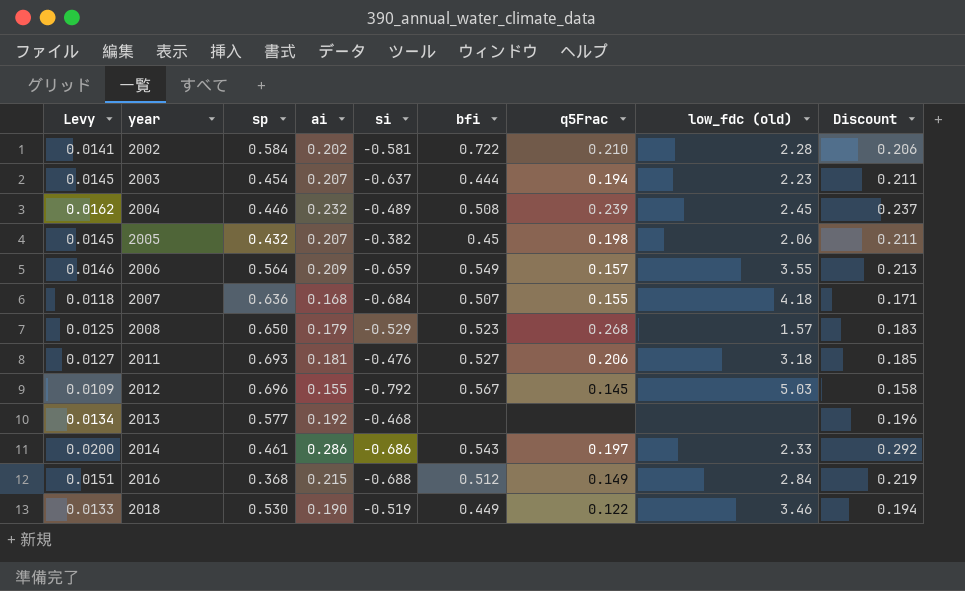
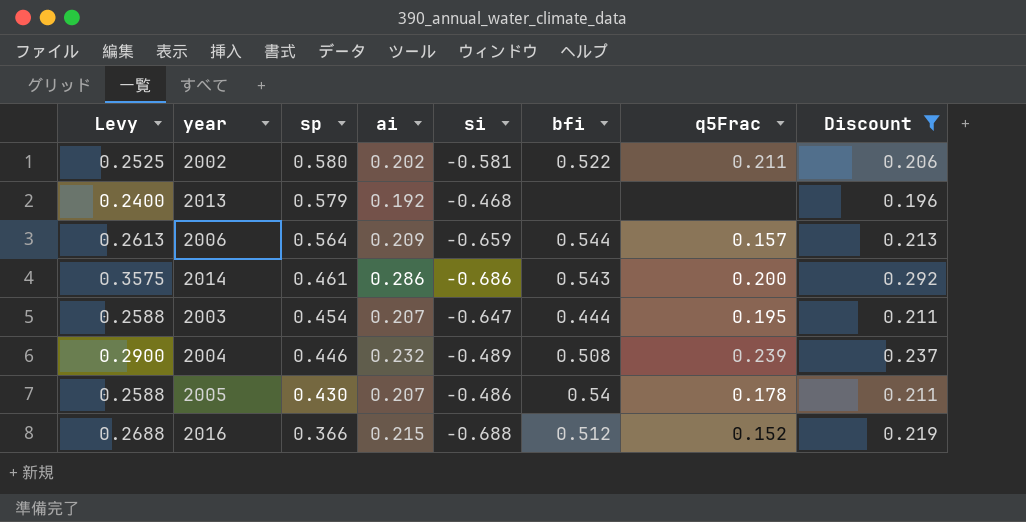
filter: none -> Discount >= 0.196
row order: year ascending -> sp descending
column low_fdc (old) | position: 8 -> none
column Levy | formula: [ai] * 0.07 -> [ai] * 1.25
2002 | sp: 0.584 -> 0.580
2002 | bfi: 0.722 -> 0.522
2002 | q5Frac: 0.210 -> 0.211
2013 | sp: 0.577 -> 0.579
2006 | bfi: 0.549 -> 0.544
2014 | q5Frac: 0.197 -> 0.200
2003 | si: -0.637 -> -0.647
2003 | q5Frac: 0.194 -> 0.195
2005 | sp: 0.432 -> 0.430
2005 | si: -0.382 -> -0.486
2005 | bfi: 0.45 -> 0.54
2005 | q5Frac: 0.198 -> 0.178
2016 | sp: 0.368 -> 0.366
2016 | q5Frac: 0.149 -> 0.152

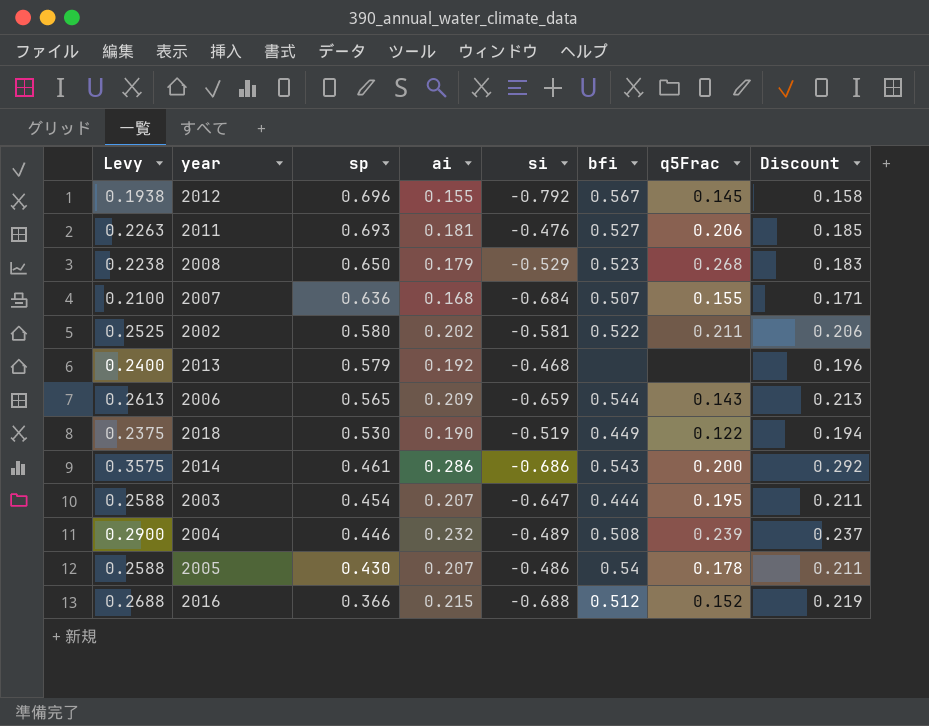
filter: Discount >= 0.196 -> none
2006 | sp: 0.564 -> 0.565
2006 | q5Frac: 0.157 -> 0.143

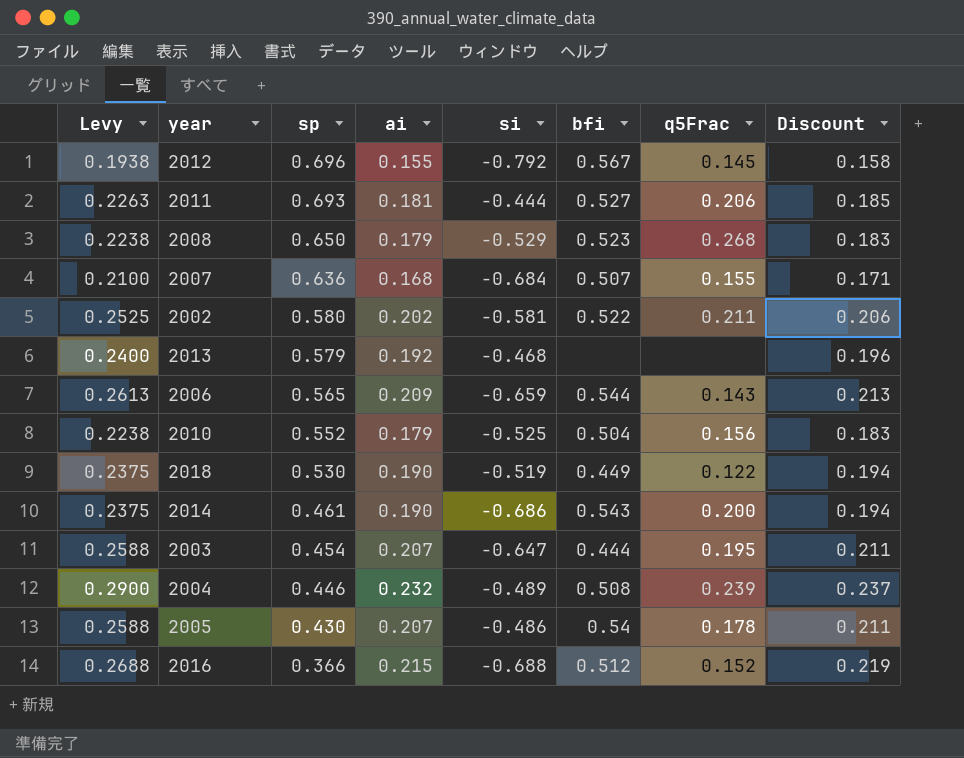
2011 | si: -0.476 -> -0.444
row 2010: none -> 0.2238 | 0.552 | 0.179 | -0.525 | 0.504 | 0.156 | 0.183
2014 | Levy: 0.3575 -> 0.2375
2014 | ai: 0.286 -> 0.190
2014 | Discount: 0.292 -> 0.194

